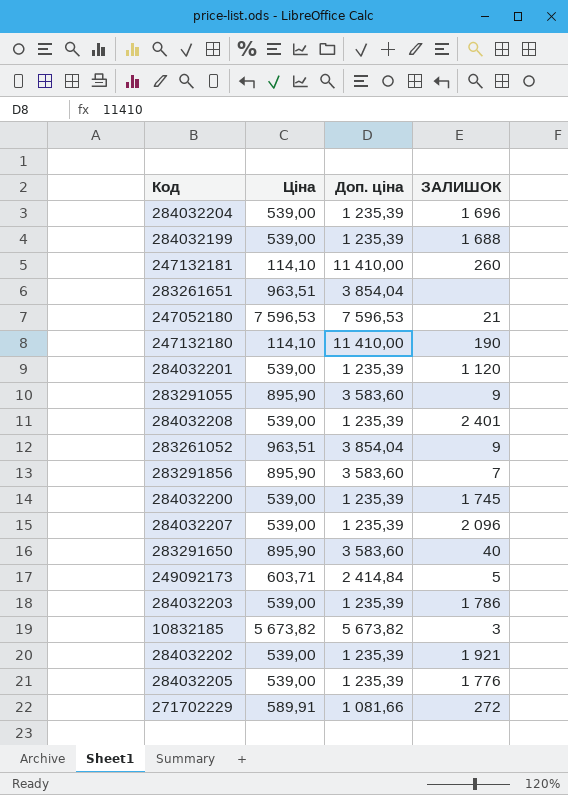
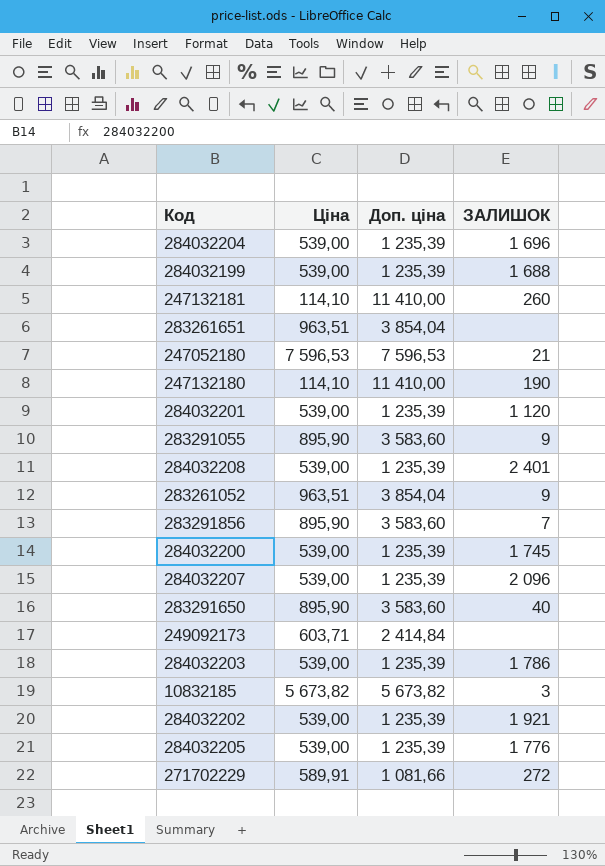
249092173 | ЗАЛИШОК: 5 -> none

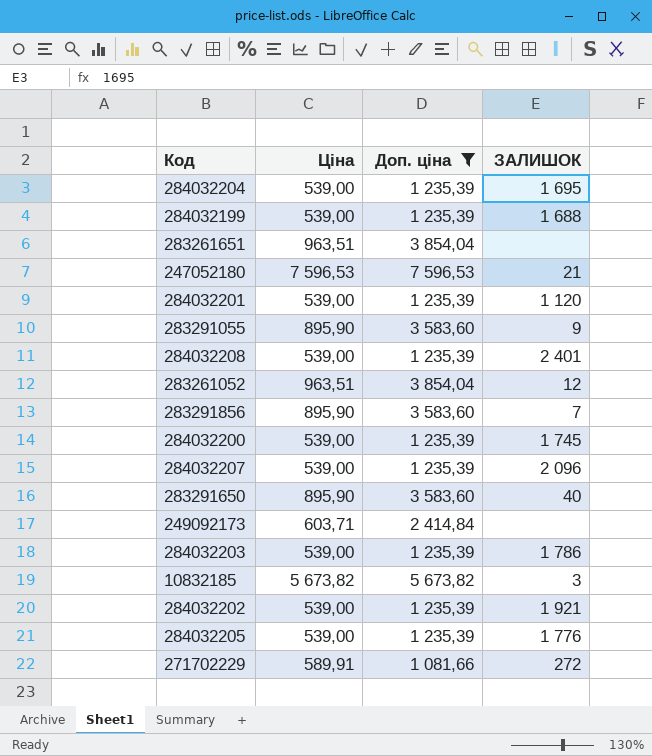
filter: none -> Доп. ціна != 11 410,00
284032204 | ЗАЛИШОК: 1 696 -> 1 695
283261052 | ЗАЛИШОК: 9 -> 12

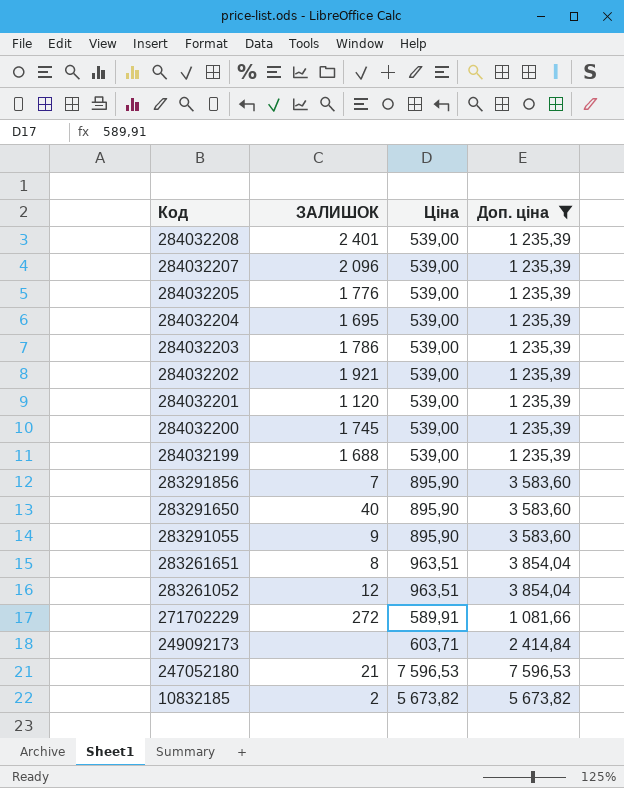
row order: none -> Код descending
column ЗАЛИШОК | position: 4 -> 2
283261651 | ЗАЛИШОК: none -> 8
10832185 | ЗАЛИШОК: 3 -> 2

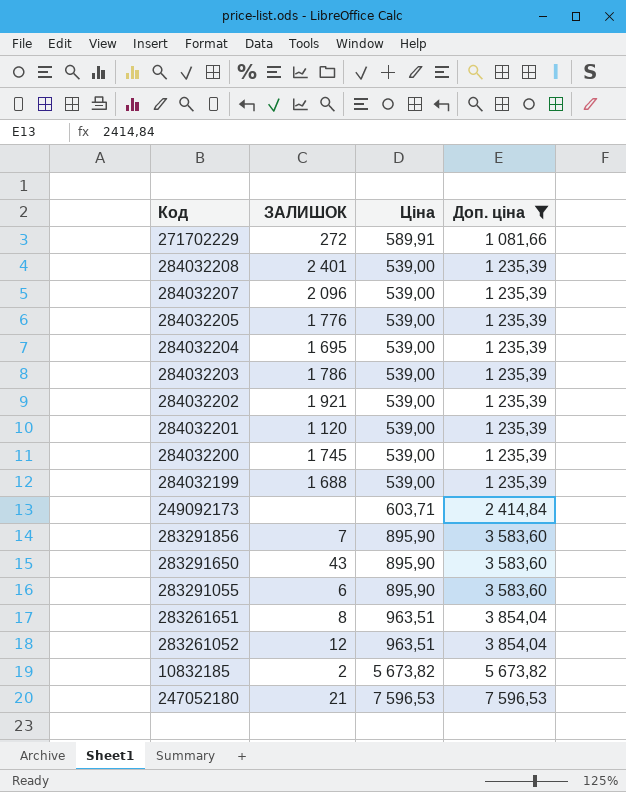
row order: Код descending -> Доп. ціна ascending
283291650 | ЗАЛИШОК: 40 -> 43
283291055 | ЗАЛИШОК: 9 -> 6

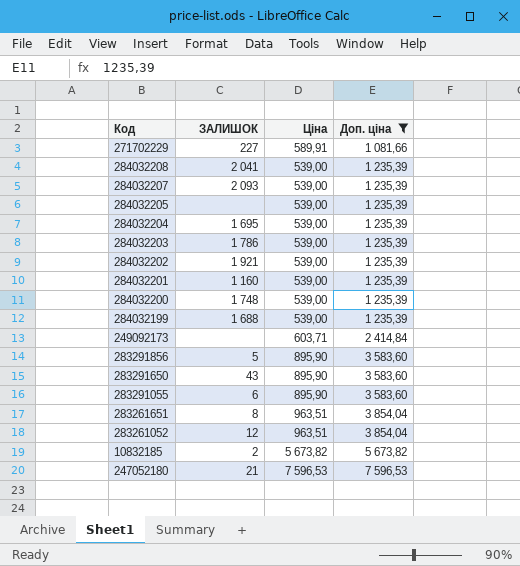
271702229 | ЗАЛИШОК: 272 -> 227
284032208 | ЗАЛИШОК: 2 401 -> 2 041
284032207 | ЗАЛИШОК: 2 096 -> 2 093
284032205 | ЗАЛИШОК: 1 776 -> none
284032201 | ЗАЛИШОК: 1 120 -> 1 160
284032200 | ЗАЛИШОК: 1 745 -> 1 748
283291856 | ЗАЛИШОК: 7 -> 5

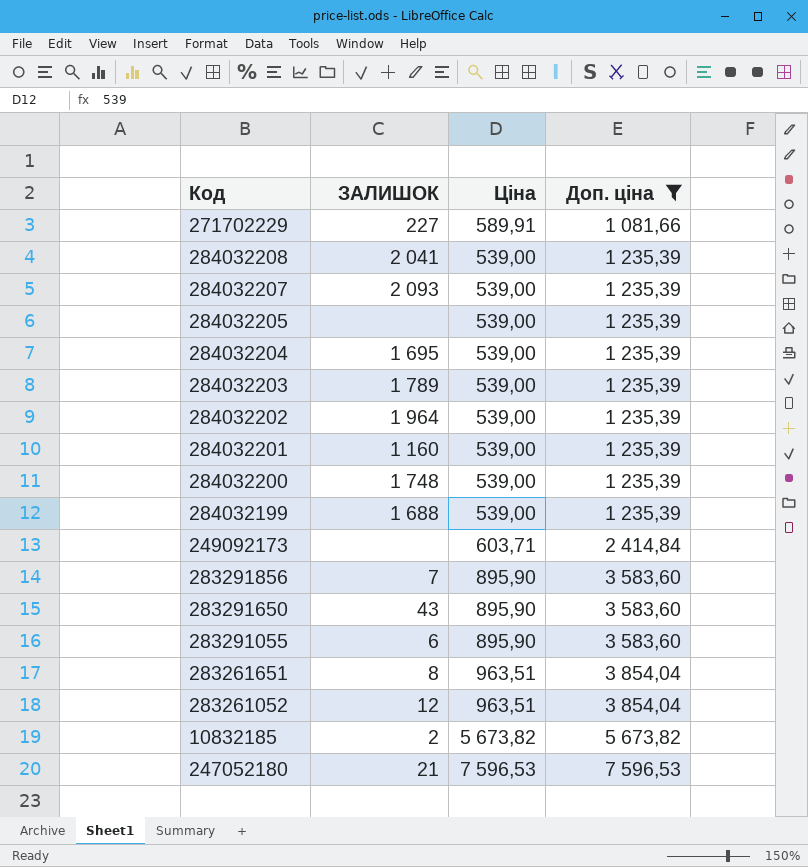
284032203 | ЗАЛИШОК: 1 786 -> 1 789
284032202 | ЗАЛИШОК: 1 921 -> 1 964
283291856 | ЗАЛИШОК: 5 -> 7

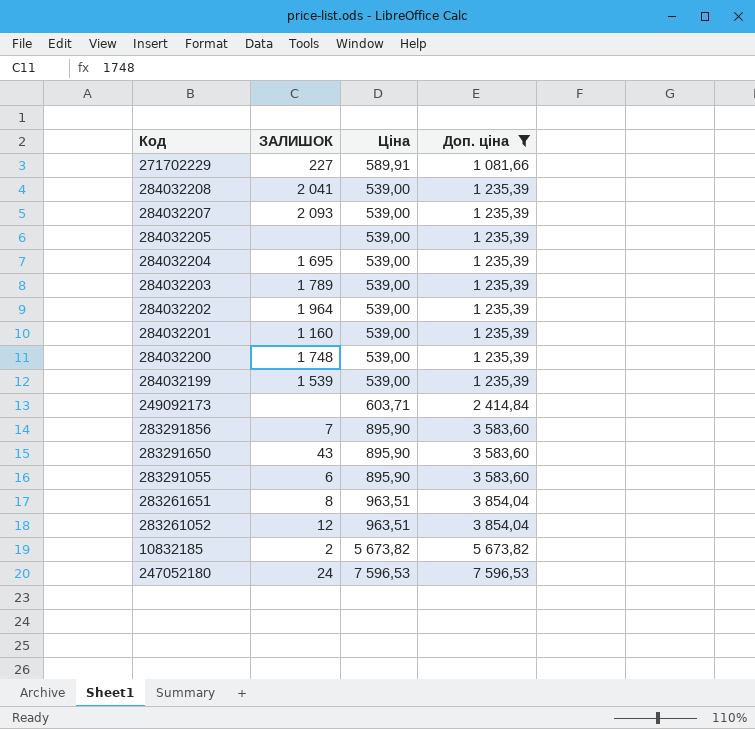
284032199 | ЗАЛИШОК: 1 688 -> 1 539
247052180 | ЗАЛИШОК: 21 -> 24

